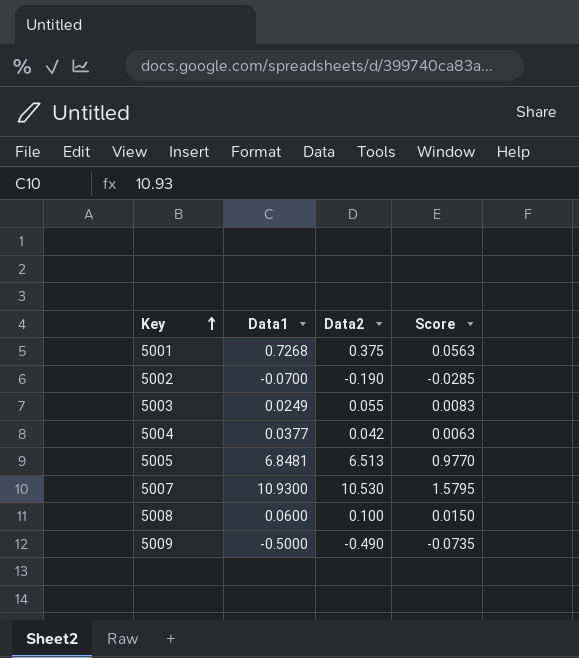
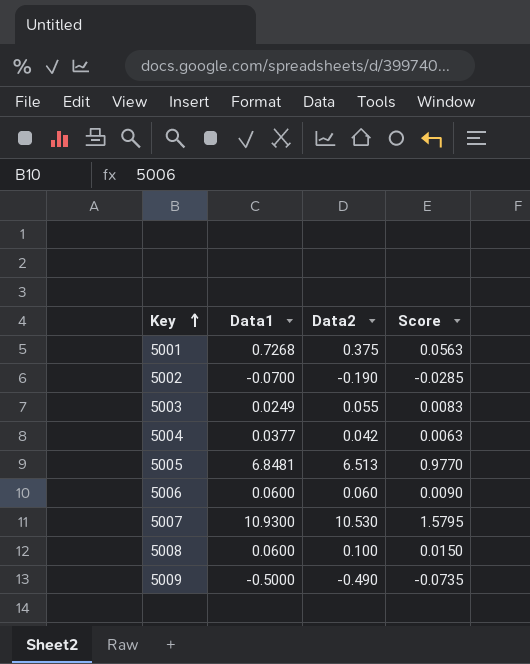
row 5006: none -> 0.0600 | 0.060 | 0.0090

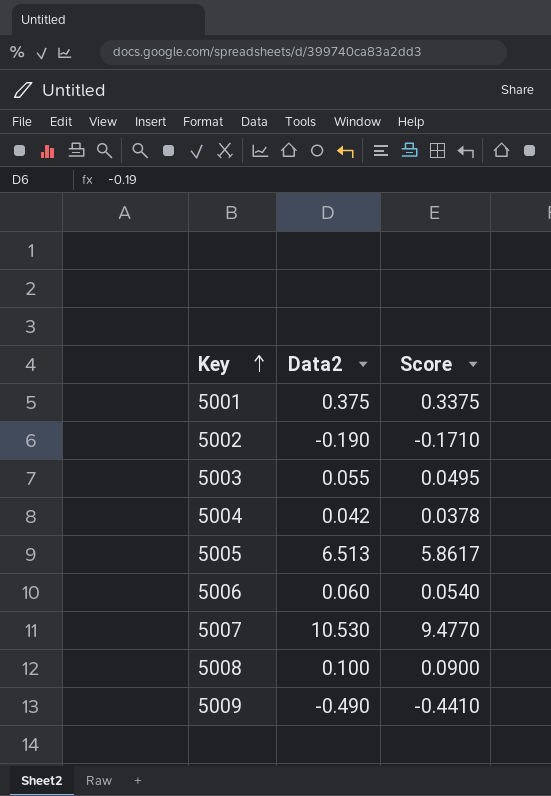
column Data1 | position: 2 -> none
column Score | formula: [Data2] * 0.15 -> [Data2] * 0.9

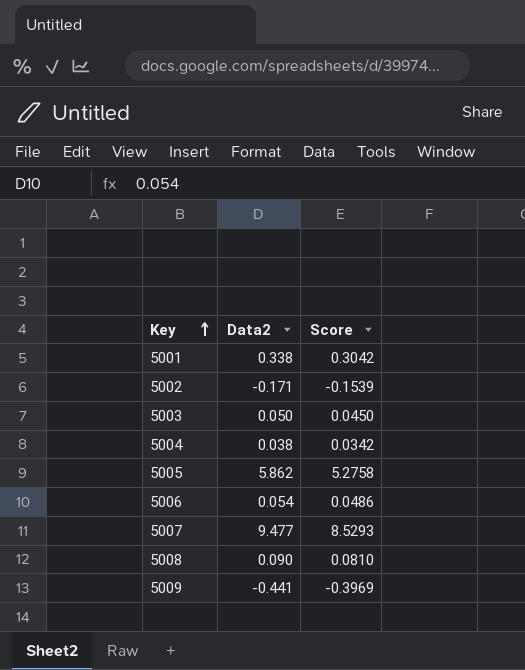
5001 | Data2: 0.375 -> 0.338
5001 | Score: 0.3375 -> 0.3042
5002 | Data2: -0.190 -> -0.171
5002 | Score: -0.1710 -> -0.1539
5003 | Data2: 0.055 -> 0.050
5003 | Score: 0.0495 -> 0.0450
5004 | Data2: 0.042 -> 0.038
5004 | Score: 0.0378 -> 0.0342
5005 | Data2: 6.513 -> 5.862
5005 | Score: 5.8617 -> 5.2758
5006 | Data2: 0.060 -> 0.054
5006 | Score: 0.0540 -> 0.0486
5007 | Data2: 10.530 -> 9.477
5007 | Score: 9.4770 -> 8.5293
5008 | Data2: 0.100 -> 0.090
5008 | Score: 0.0900 -> 0.0810
5009 | Data2: -0.490 -> -0.441
5009 | Score: -0.4410 -> -0.3969

